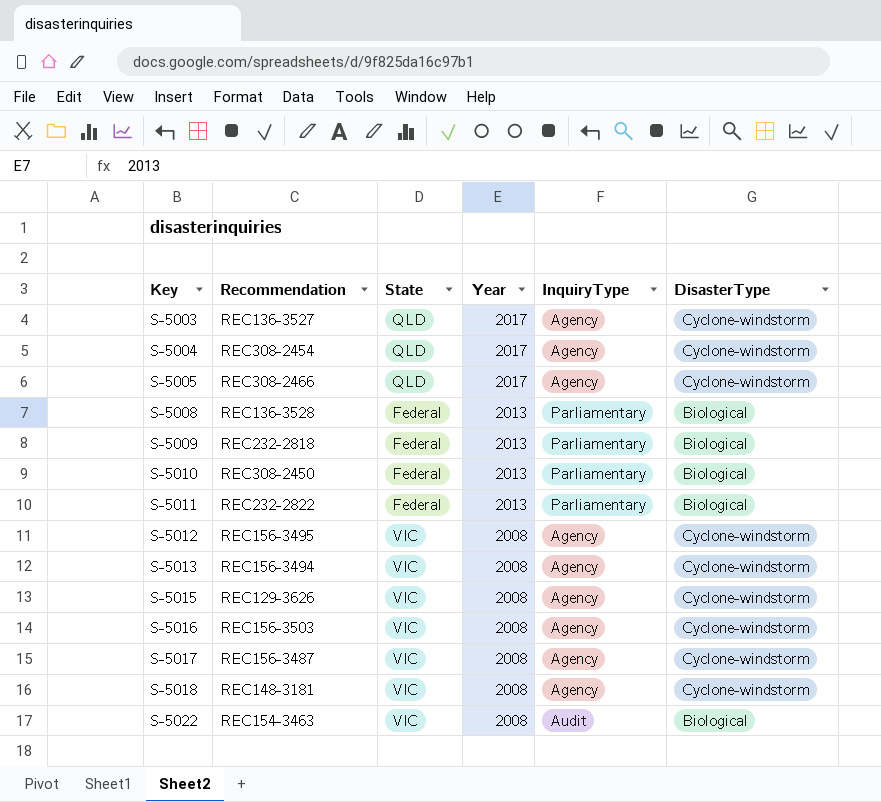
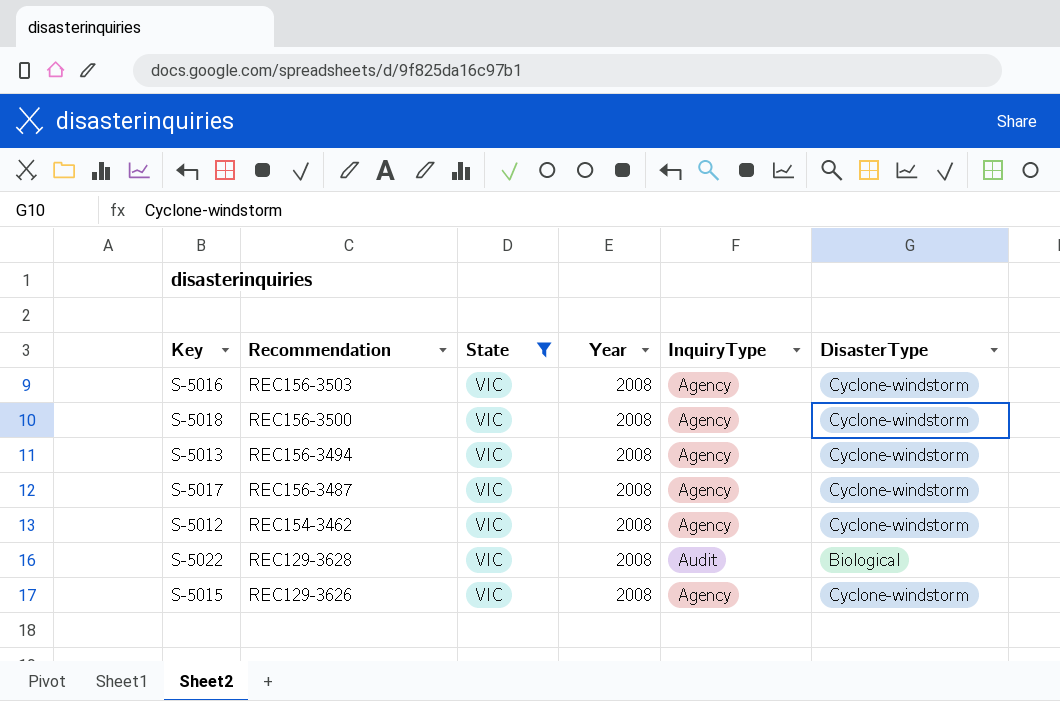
filter: none -> State = VIC
row order: Key ascending -> Recommendation descending
S-5018 | Recommendation: REC148-3181 -> REC156-3500
S-5012 | Recommendation: REC156-3495 -> REC154-3462
S-5022 | Recommendation: REC154-3463 -> REC129-3628

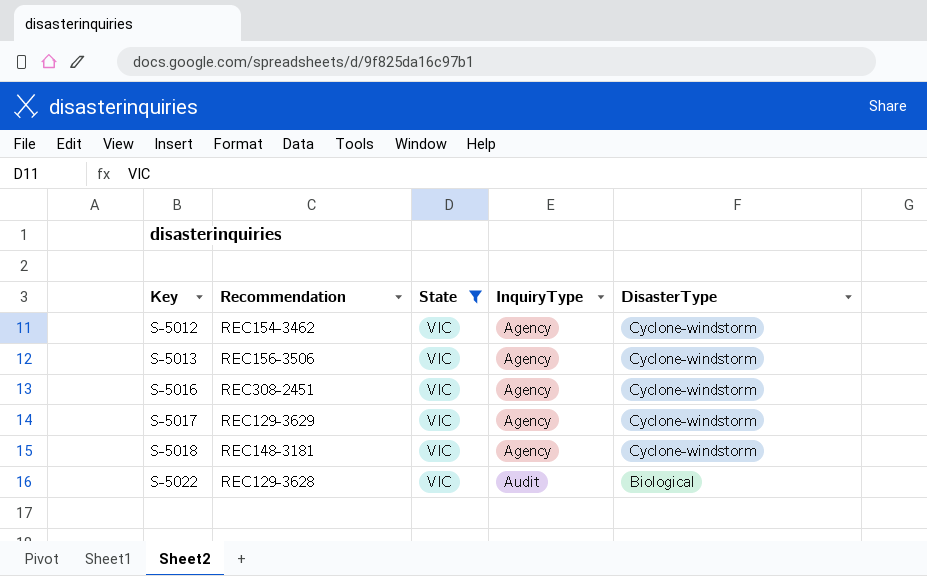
row order: Recommendation descending -> Key ascending
column Year | position: 4 -> none
row S-5015: REC129-3626 | VIC | 2008 | Agency | Cyclone-windstorm -> none
S-5013 | Recommendation: REC156-3494 -> REC156-3506
S-5016 | Recommendation: REC156-3503 -> REC308-2451
S-5017 | Recommendation: REC156-3487 -> REC129-3629
S-5018 | Recommendation: REC156-3500 -> REC148-3181

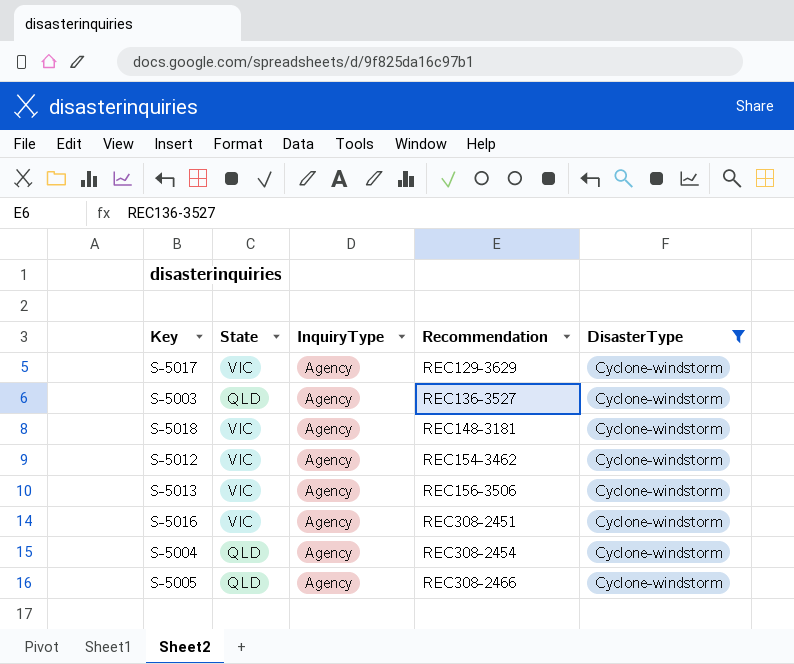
filter: State = VIC -> DisasterType = Cyclone-windstorm
row order: Key ascending -> Recommendation ascending
column Recommendation | position: 2 -> 4

